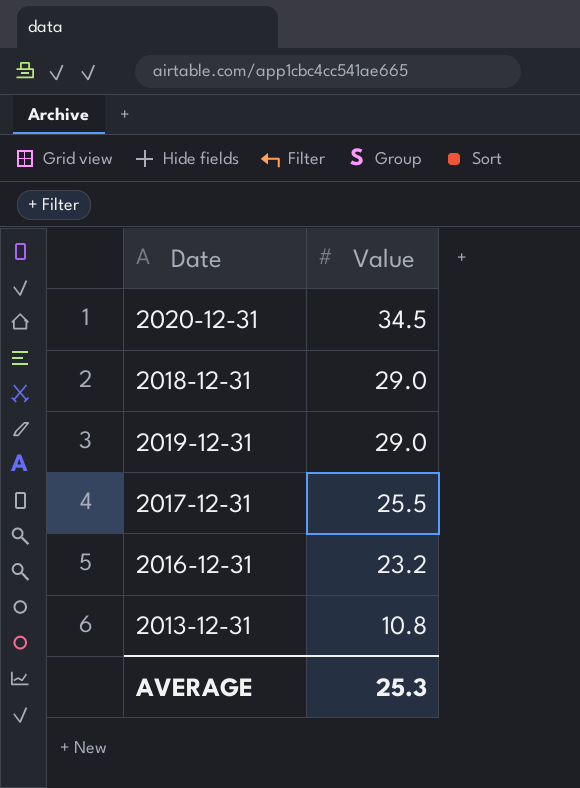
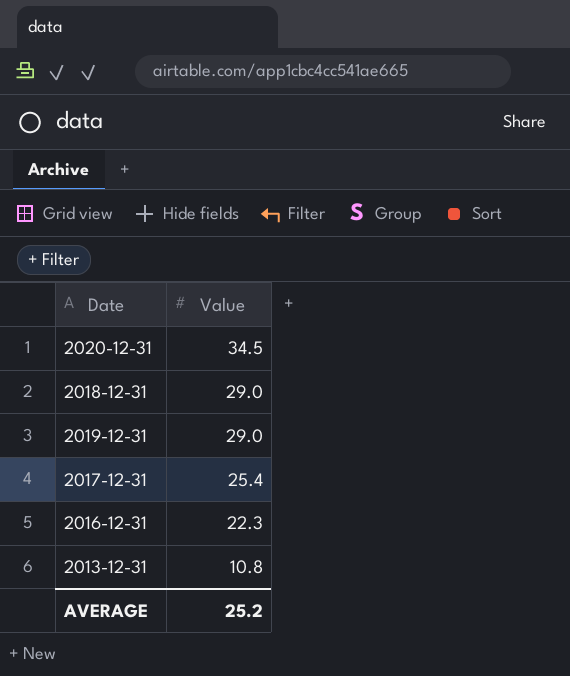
2017-12-31 | Value: 25.5 -> 25.4
2016-12-31 | Value: 23.2 -> 22.3
AVERAGE | Value: 25.3 -> 25.2

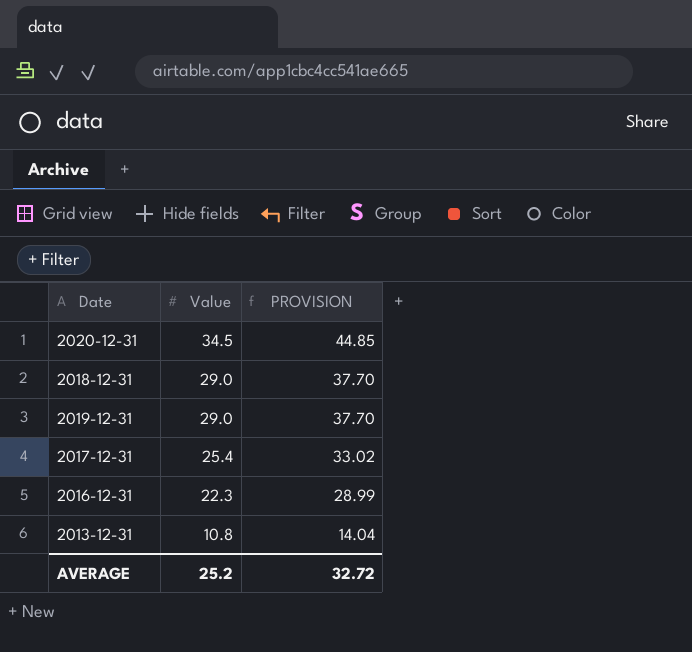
column PROVISION | formula: none -> [Value] * 1.3

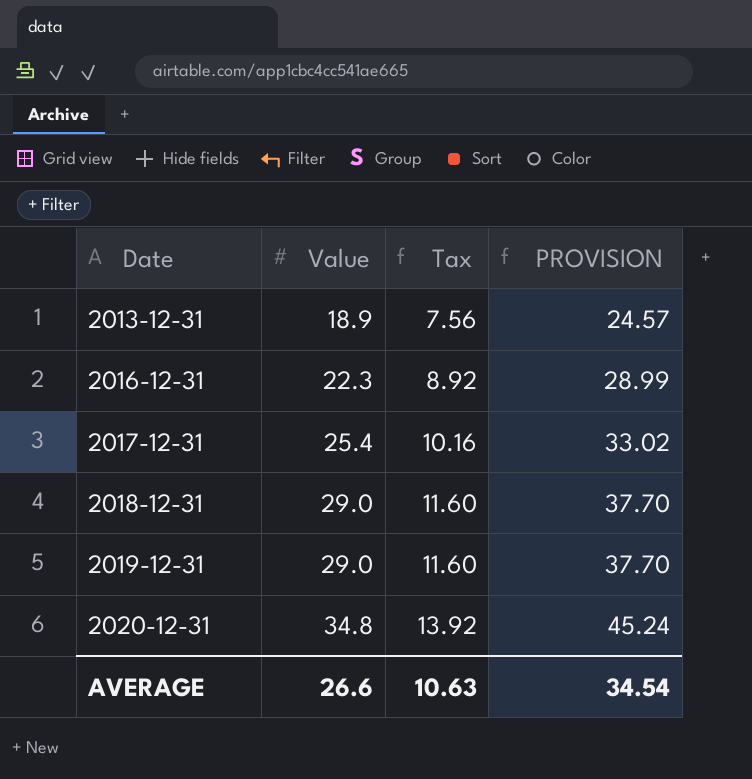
row order: Value descending -> Date ascending
column Tax | formula: none -> [Value] * 0.4
2013-12-31 | Value: 10.8 -> 18.9
2013-12-31 | PROVISION: 14.04 -> 24.57
2020-12-31 | Value: 34.5 -> 34.8
2020-12-31 | PROVISION: 44.85 -> 45.24
AVERAGE | Value: 25.2 -> 26.6
AVERAGE | PROVISION: 32.72 -> 34.54

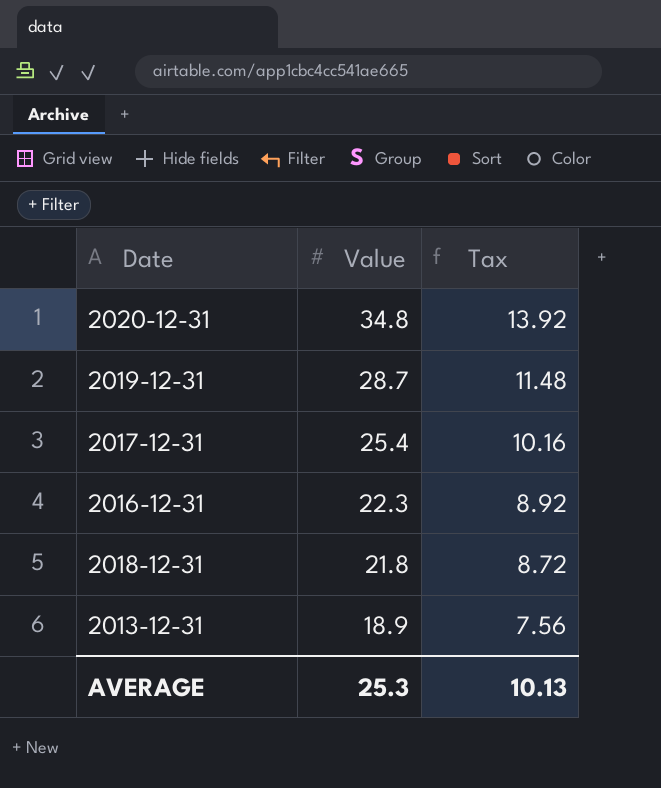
row order: Date ascending -> Value descending
column PROVISION | formula: [Value] * 1.3 -> none
2019-12-31 | Value: 29.0 -> 28.7
2019-12-31 | Tax: 11.60 -> 11.48
2018-12-31 | Value: 29.0 -> 21.8
2018-12-31 | Tax: 11.60 -> 8.72
AVERAGE | Value: 26.6 -> 25.3
AVERAGE | Tax: 10.63 -> 10.13

